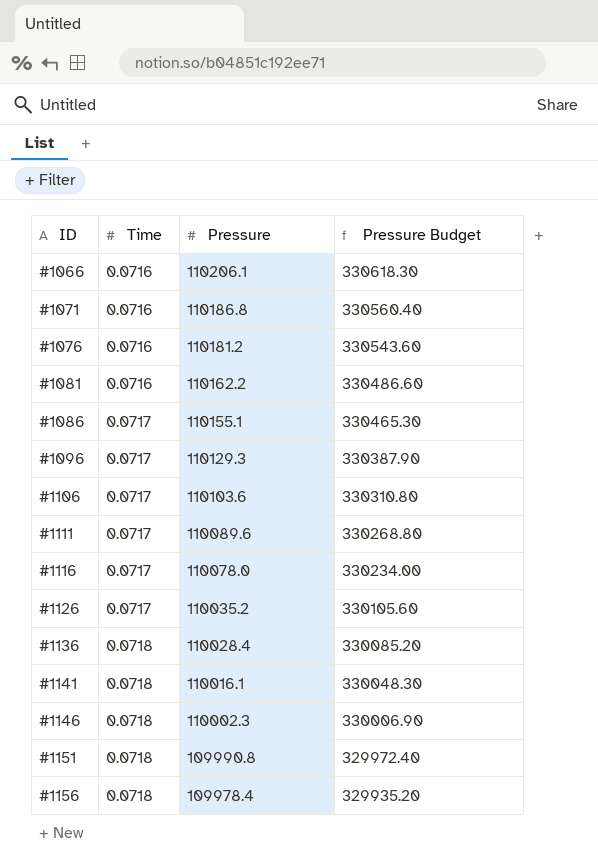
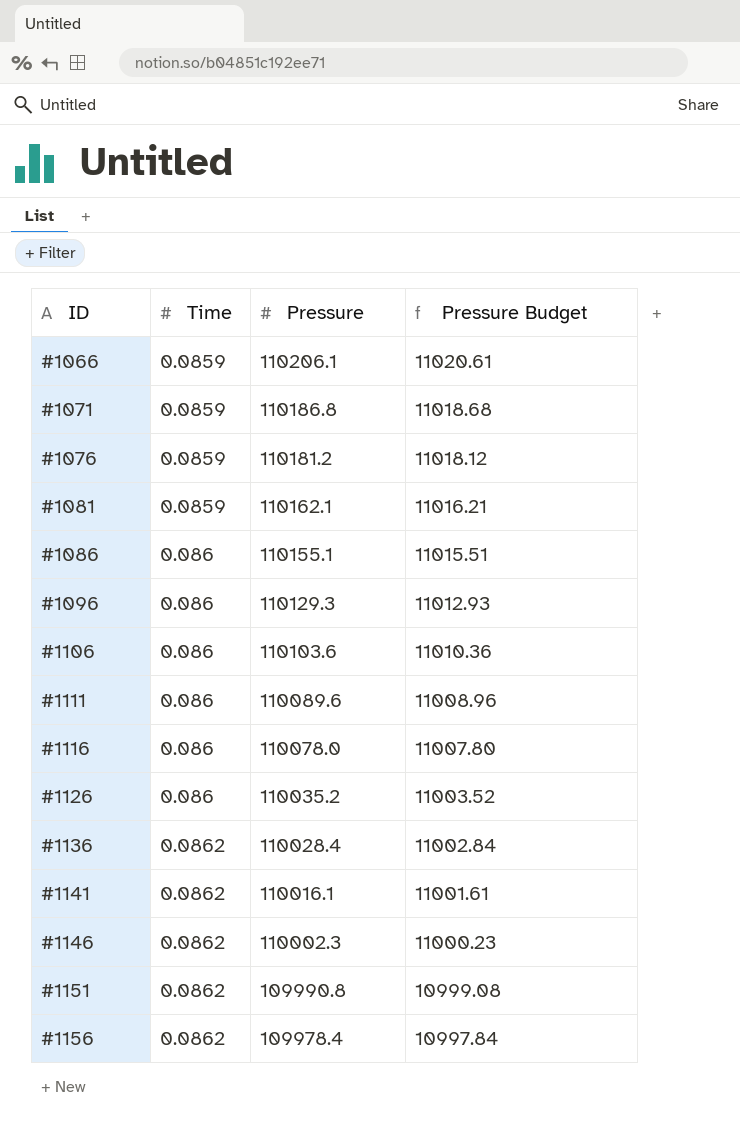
column Pressure Budget | formula: [Pressure] * 3 -> [Pressure] * 0.1
#1066 | Time: 0.0716 -> 0.0859
#1071 | Time: 0.0716 -> 0.0859
#1076 | Time: 0.0716 -> 0.0859
#1081 | Time: 0.0716 -> 0.0859
#1081 | Pressure: 110162.2 -> 110162.1
#1086 | Time: 0.0717 -> 0.086
#1096 | Time: 0.0717 -> 0.086
#1106 | Time: 0.0717 -> 0.086
#1111 | Time: 0.0717 -> 0.086
#1116 | Time: 0.0717 -> 0.086
#1126 | Time: 0.0717 -> 0.086
#1136 | Time: 0.0718 -> 0.0862
#1141 | Time: 0.0718 -> 0.0862
#1146 | Time: 0.0718 -> 0.0862
#1151 | Time: 0.0718 -> 0.0862
#1156 | Time: 0.0718 -> 0.0862

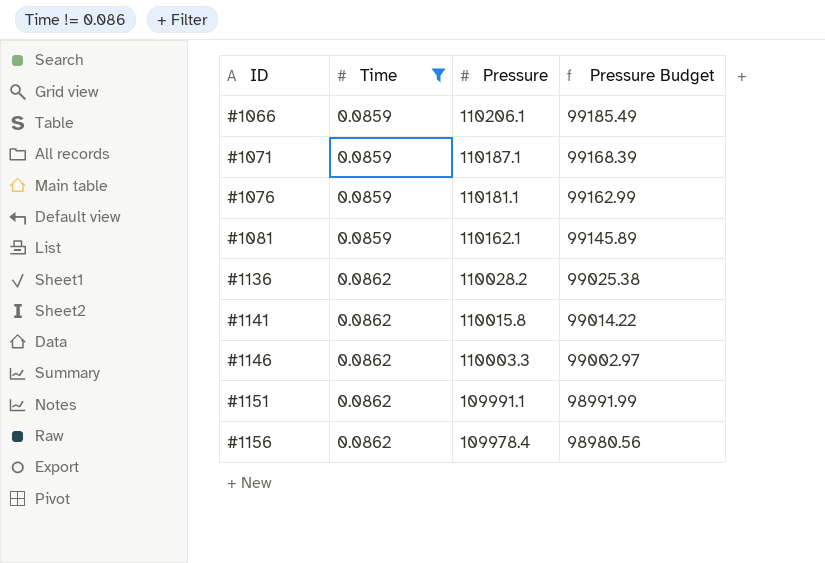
filter: none -> Time != 0.086
column Pressure Budget | formula: [Pressure] * 0.1 -> [Pressure] * 0.9
#1071 | Pressure: 110186.8 -> 110187.1
#1076 | Pressure: 110181.2 -> 110181.1
#1136 | Pressure: 110028.4 -> 110028.2
#1141 | Pressure: 110016.1 -> 110015.8
#1146 | Pressure: 110002.3 -> 110003.3
#1151 | Pressure: 109990.8 -> 109991.1

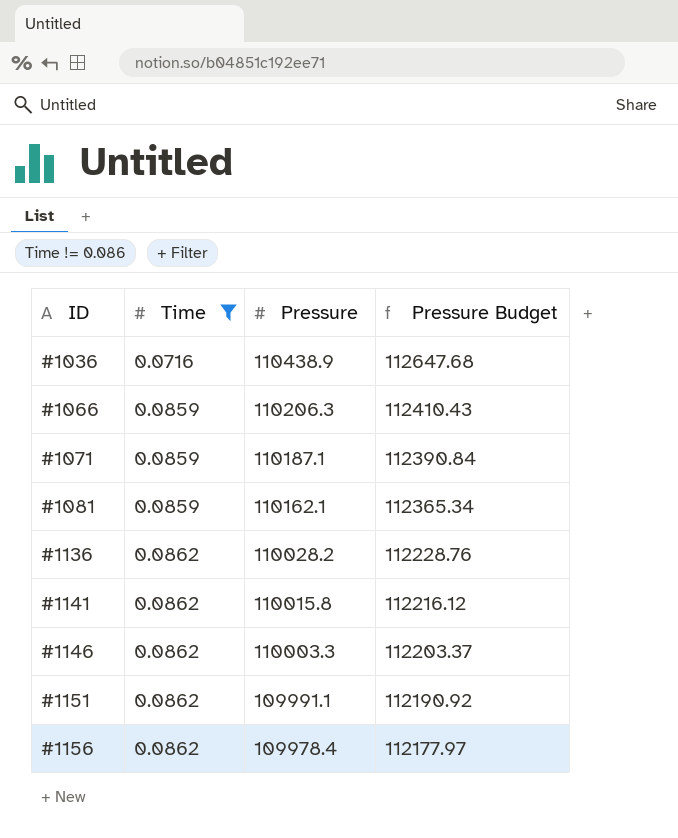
column Pressure Budget | formula: [Pressure] * 0.9 -> [Pressure] * 1.02
row #1076: 0.0859 | 110181.1 | 99162.99 -> none
row #1036: none -> 0.0716 | 110438.9 | 112647.68
#1066 | Pressure: 110206.1 -> 110206.3

